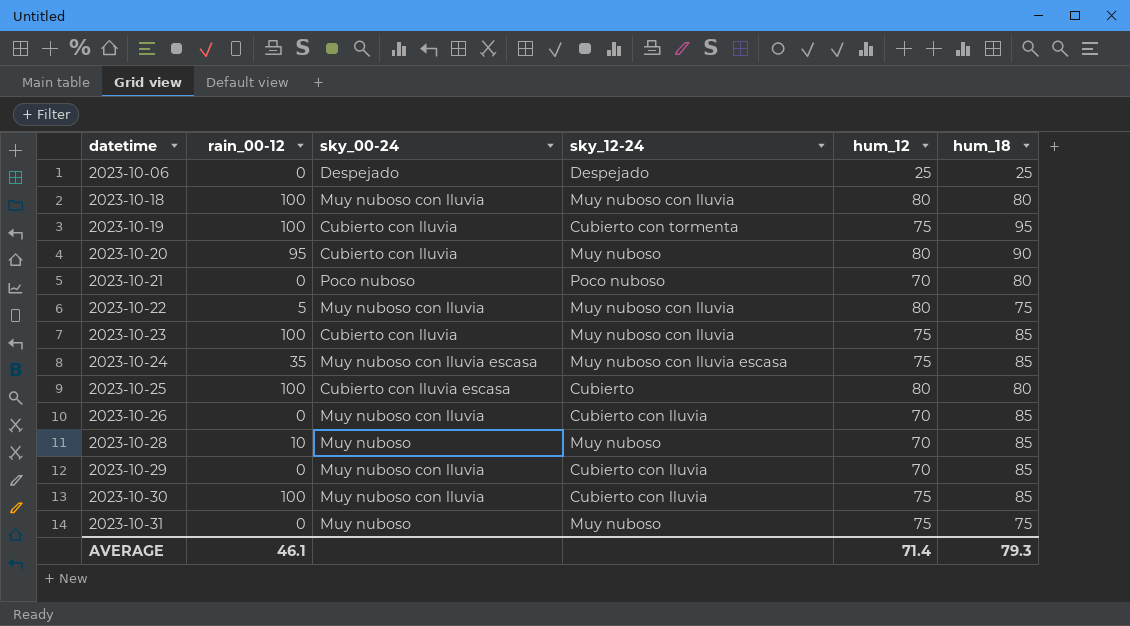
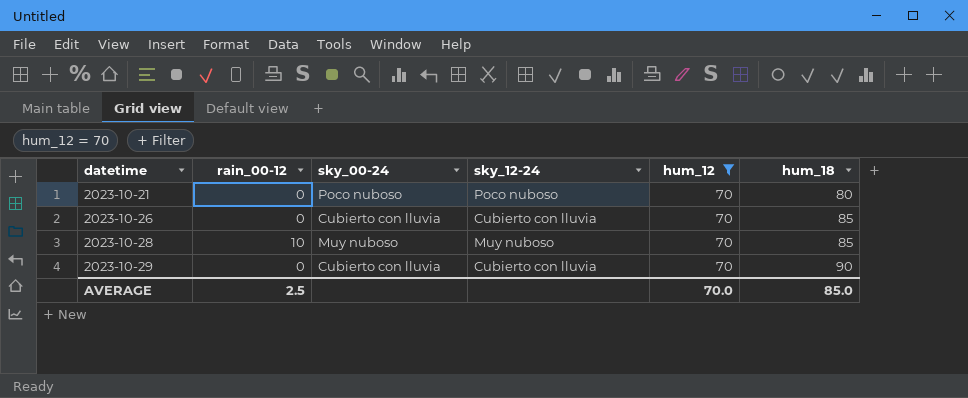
filter: none -> hum_12 = 70
2023-10-26 | sky_00-24: Muy nuboso con lluvia -> Cubierto con lluvia
2023-10-29 | sky_00-24: Muy nuboso con lluvia -> Cubierto con lluvia
2023-10-29 | hum_18: 85 -> 90
AVERAGE | rain_00-12: 46.1 -> 2.5
AVERAGE | hum_12: 71.4 -> 70.0
AVERAGE | hum_18: 79.3 -> 85.0

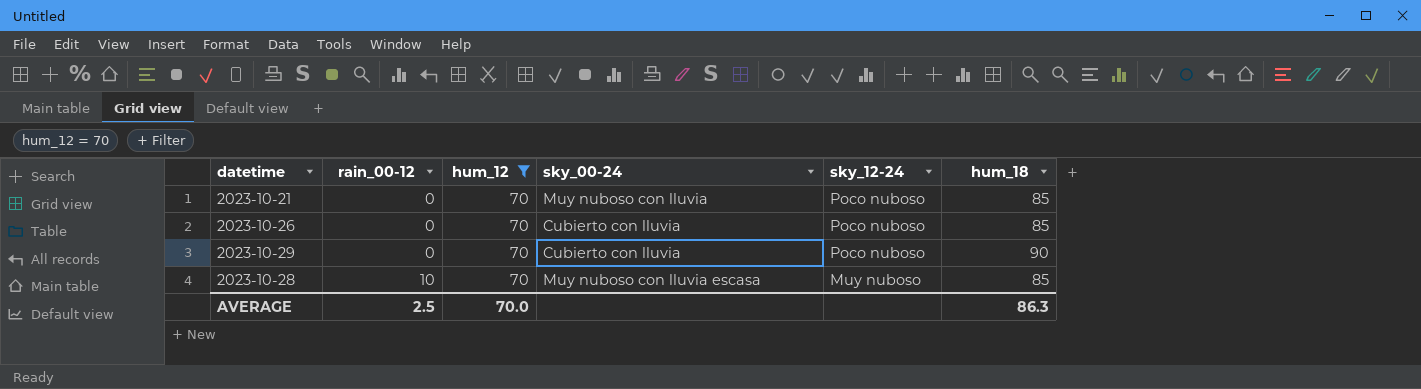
row order: datetime ascending -> rain_00-12 ascending
column hum_12 | position: 5 -> 3
2023-10-21 | sky_00-24: Poco nuboso -> Muy nuboso con lluvia
2023-10-21 | hum_18: 80 -> 85
2023-10-26 | sky_12-24: Cubierto con lluvia -> Poco nuboso
2023-10-29 | sky_12-24: Cubierto con lluvia -> Poco nuboso
2023-10-28 | sky_00-24: Muy nuboso -> Muy nuboso con lluvia escasa
AVERAGE | hum_18: 85.0 -> 86.3

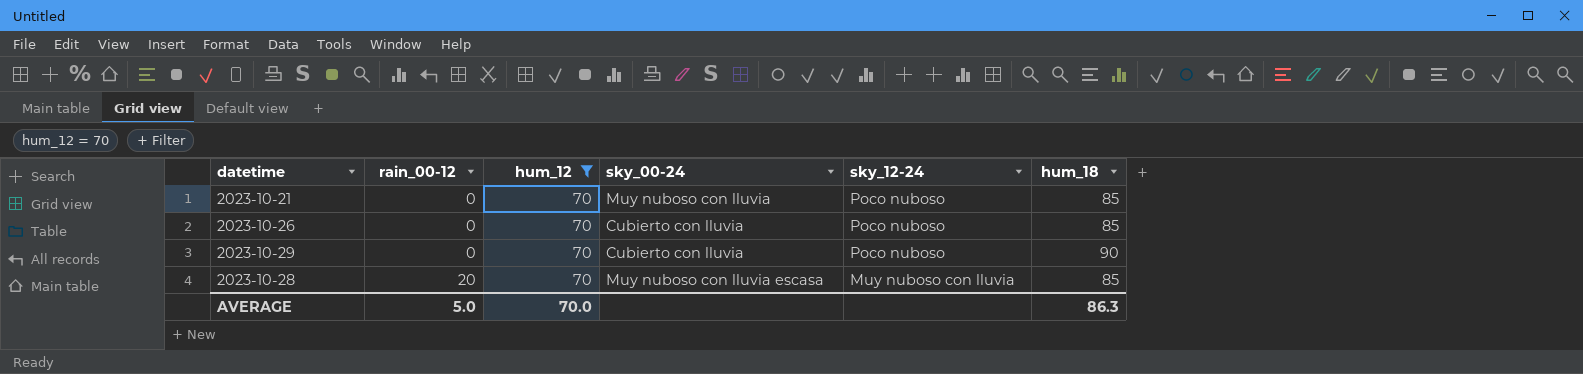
2023-10-28 | rain_00-12: 10 -> 20
2023-10-28 | sky_12-24: Muy nuboso -> Muy nuboso con lluvia
AVERAGE | rain_00-12: 2.5 -> 5.0

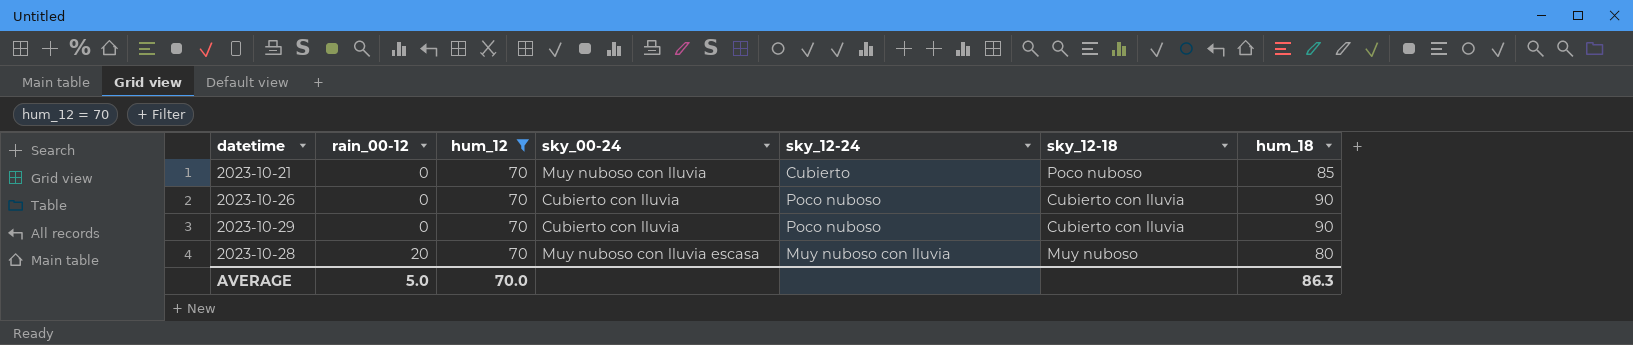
column sky_12-18 | position: none -> 6
2023-10-21 | sky_12-24: Poco nuboso -> Cubierto
2023-10-26 | hum_18: 85 -> 90
2023-10-28 | hum_18: 85 -> 80

